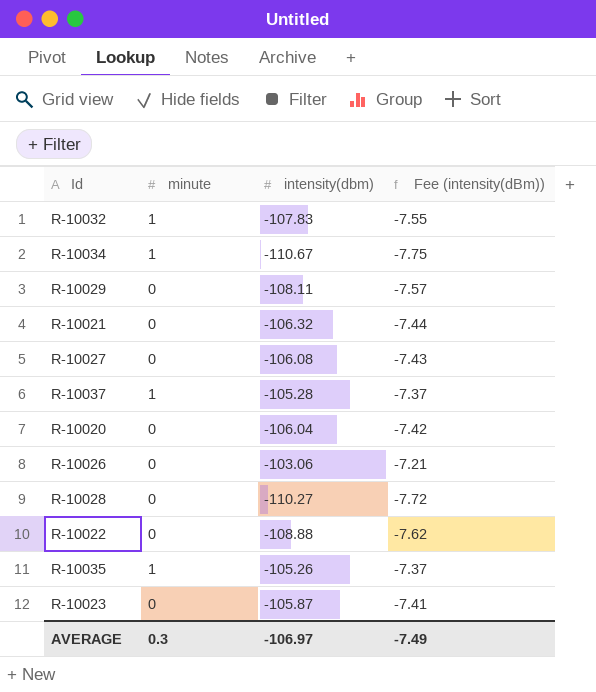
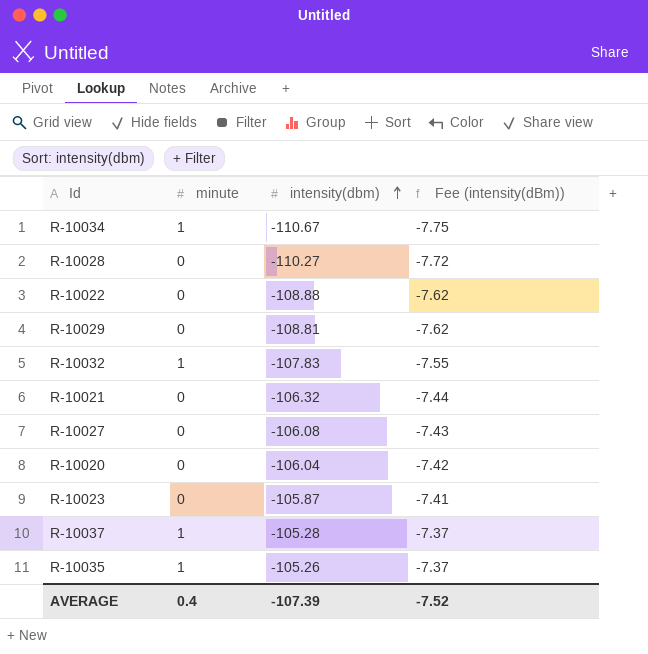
row order: none -> intensity(dbm) ascending
row R-10026: 0 | -103.06 | -7.21 -> none
R-10029 | intensity(dbm): -108.11 -> -108.81
R-10029 | Fee (intensity(dBm)): -7.57 -> -7.62
AVERAGE | minute: 0.3 -> 0.4
AVERAGE | intensity(dbm): -106.97 -> -107.39
AVERAGE | Fee (intensity(dBm)): -7.49 -> -7.52

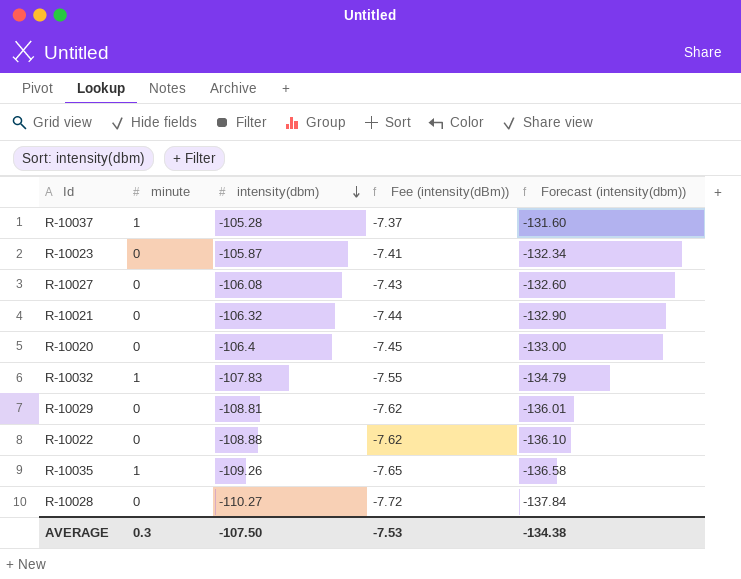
row order: intensity(dbm) ascending -> intensity(dbm) descending
column Forecast (intensity(dbm)) | formula: none -> [intensity(dbm)] * 1.25
row R-10034: 1 | -110.67 | -7.75 -> none
R-10020 | intensity(dbm): -106.04 -> -106.4
R-10020 | Fee (intensity(dBm)): -7.42 -> -7.45
R-10035 | intensity(dbm): -105.26 -> -109.26
R-10035 | Fee (intensity(dBm)): -7.37 -> -7.65
AVERAGE | minute: 0.4 -> 0.3
AVERAGE | intensity(dbm): -107.39 -> -107.50
AVERAGE | Fee (intensity(dBm)): -7.52 -> -7.53

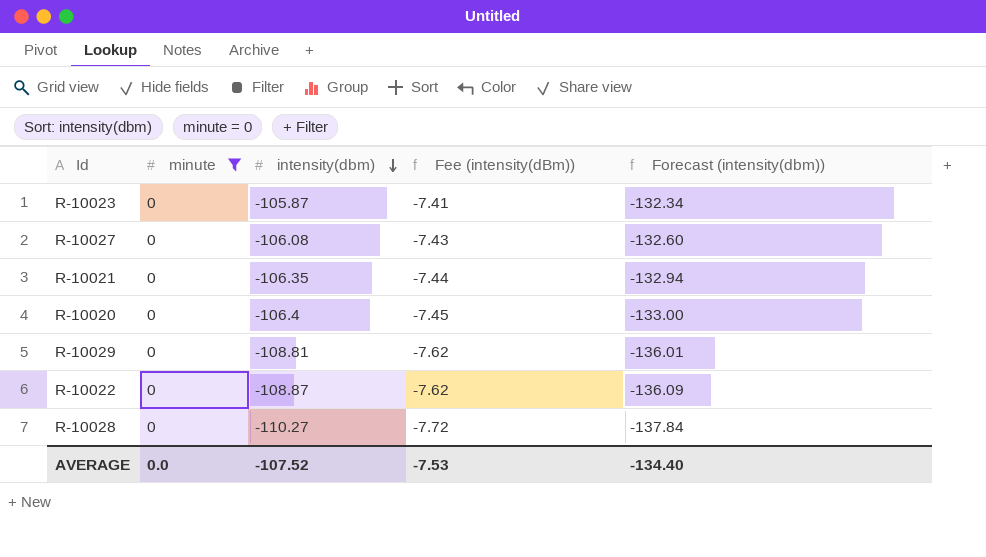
filter: none -> minute = 0
R-10021 | intensity(dbm): -106.32 -> -106.35
R-10021 | Forecast (intensity(dbm)): -132.90 -> -132.94
R-10022 | intensity(dbm): -108.88 -> -108.87
R-10022 | Forecast (intensity(dbm)): -136.10 -> -136.09
AVERAGE | minute: 0.3 -> 0.0
AVERAGE | intensity(dbm): -107.50 -> -107.52
AVERAGE | Forecast (intensity(dbm)): -134.38 -> -134.40

